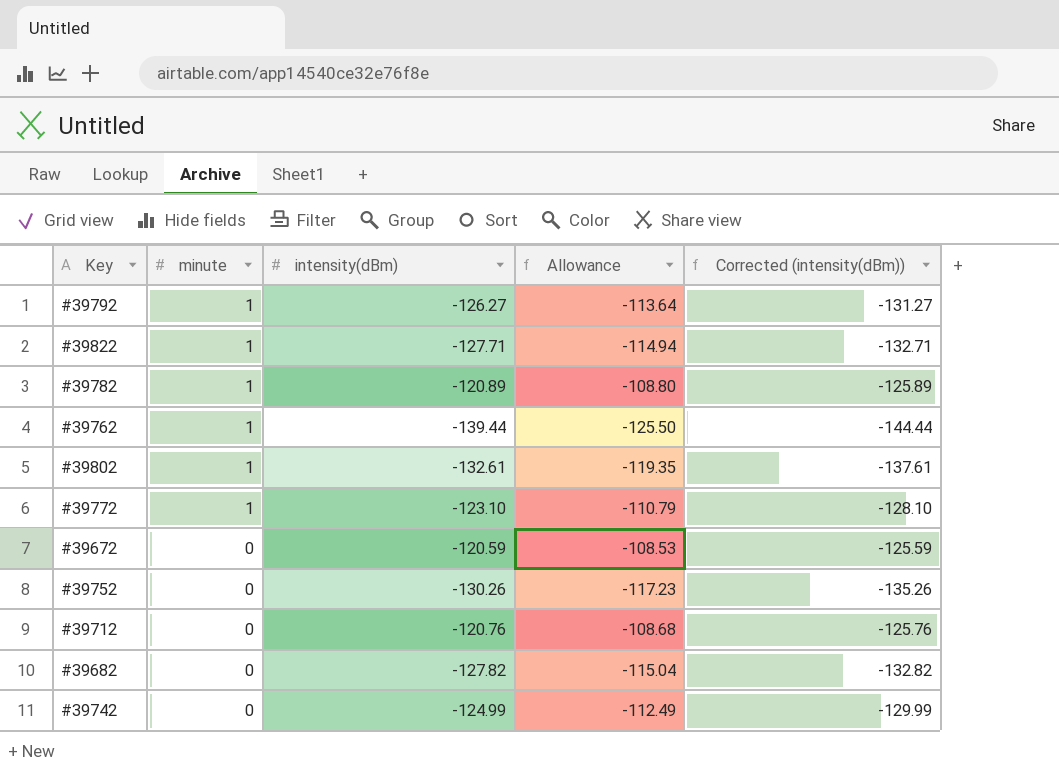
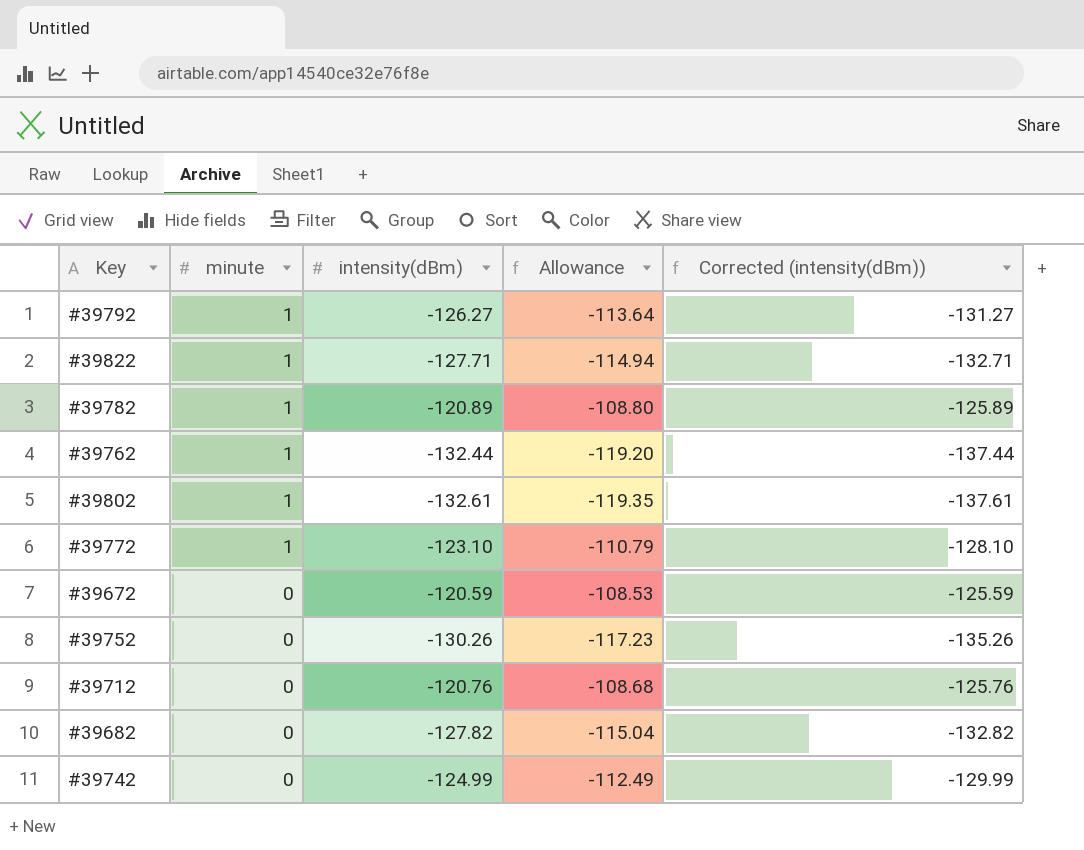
#39762 | intensity(dBm): -139.44 -> -132.44
#39762 | Allowance: -125.50 -> -119.20
#39762 | Corrected (intensity(dBm)): -144.44 -> -137.44

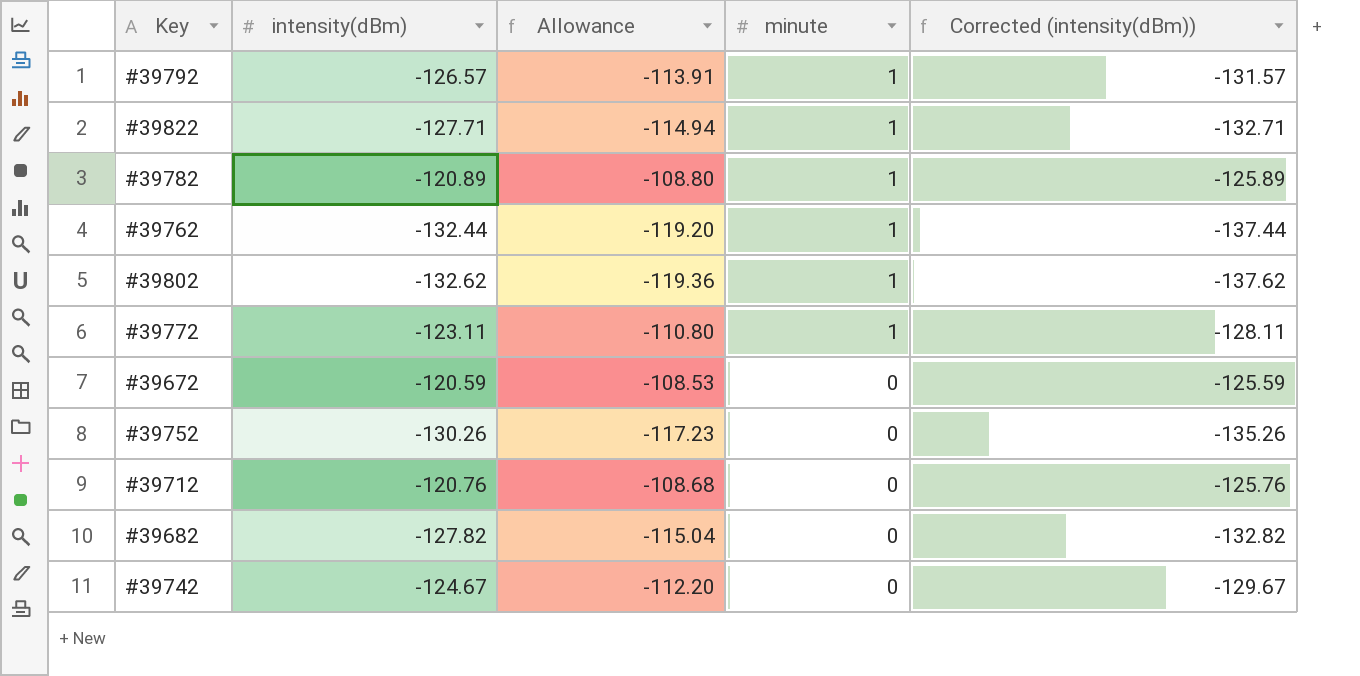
column minute | position: 2 -> 4
#39792 | intensity(dBm): -126.27 -> -126.57
#39792 | Allowance: -113.64 -> -113.91
#39792 | Corrected (intensity(dBm)): -131.27 -> -131.57
#39802 | intensity(dBm): -132.61 -> -132.62
#39802 | Allowance: -119.35 -> -119.36
#39802 | Corrected (intensity(dBm)): -137.61 -> -137.62
#39772 | intensity(dBm): -123.10 -> -123.11
#39772 | Allowance: -110.79 -> -110.80
#39772 | Corrected (intensity(dBm)): -128.10 -> -128.11
#39742 | intensity(dBm): -124.99 -> -124.67
#39742 | Allowance: -112.49 -> -112.20
#39742 | Corrected (intensity(dBm)): -129.99 -> -129.67

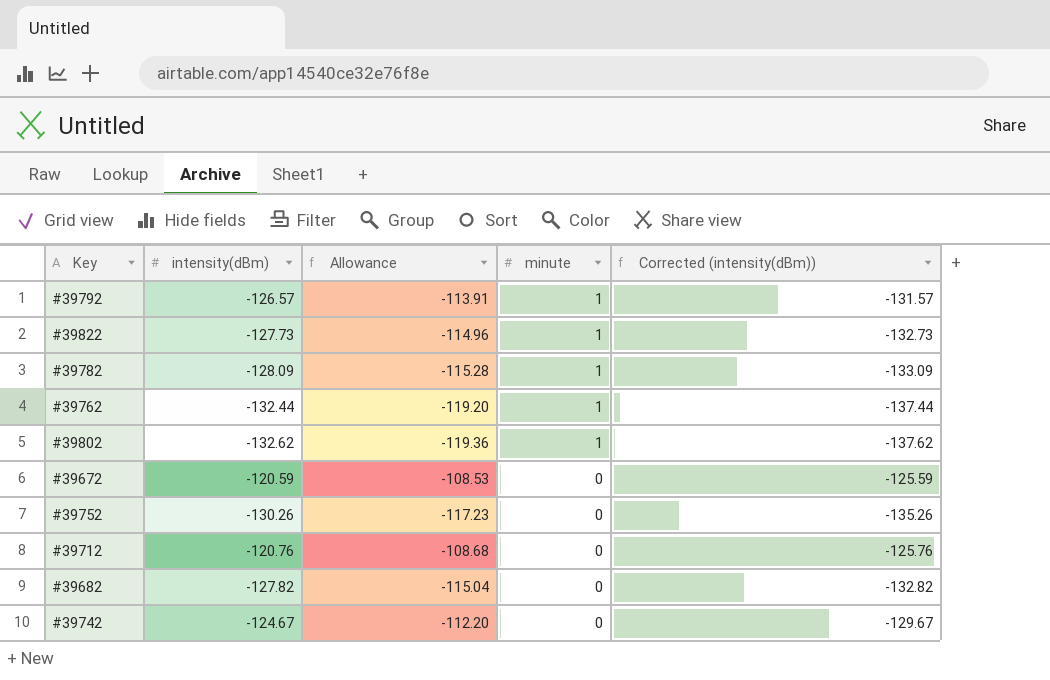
row #39772: -123.11 | -110.80 | 1 | -128.11 -> none
#39822 | intensity(dBm): -127.71 -> -127.73
#39822 | Allowance: -114.94 -> -114.96
#39822 | Corrected (intensity(dBm)): -132.71 -> -132.73
#39782 | intensity(dBm): -120.89 -> -128.09
#39782 | Allowance: -108.80 -> -115.28
#39782 | Corrected (intensity(dBm)): -125.89 -> -133.09

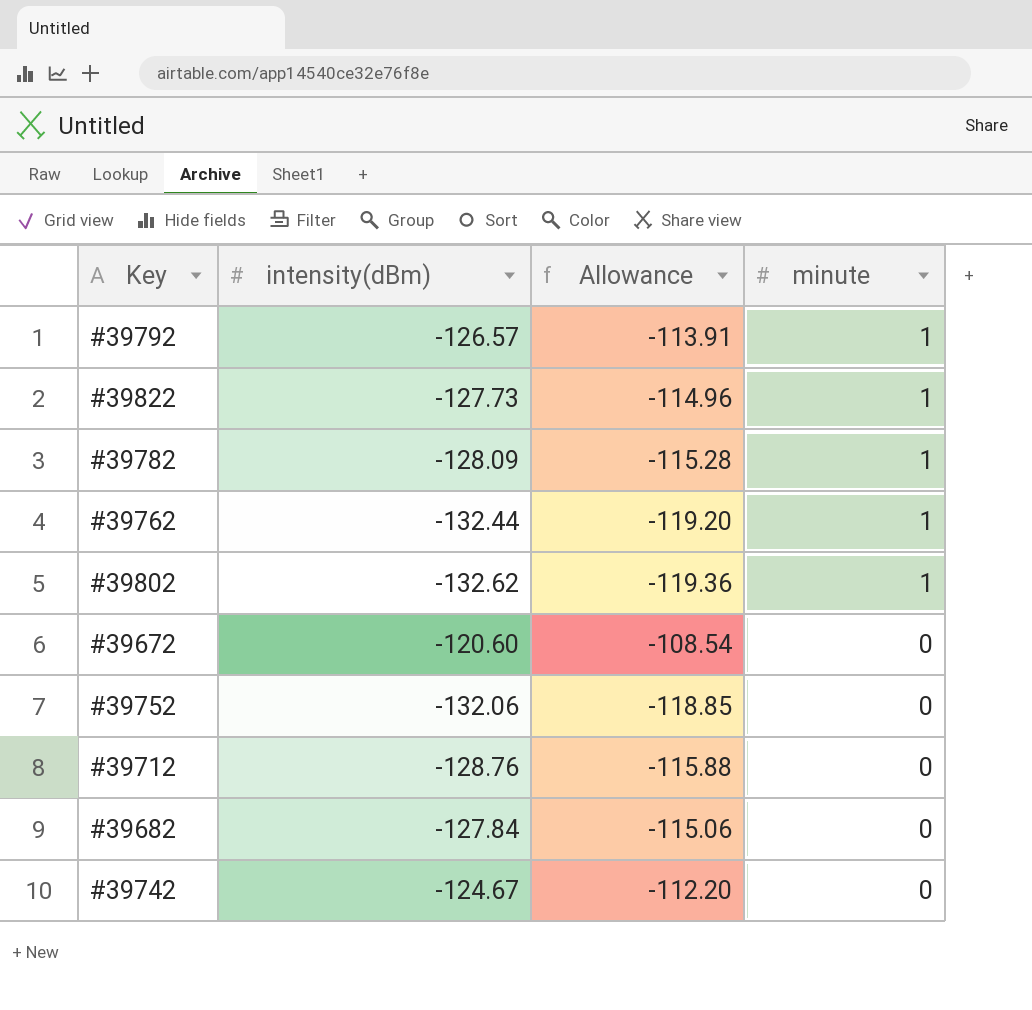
column Corrected (intensity(dBm)) | formula: [intensity(dBm)] - 5 -> none
#39672 | intensity(dBm): -120.59 -> -120.60
#39672 | Allowance: -108.53 -> -108.54
#39752 | intensity(dBm): -130.26 -> -132.06
#39752 | Allowance: -117.23 -> -118.85
#39712 | intensity(dBm): -120.76 -> -128.76
#39712 | Allowance: -108.68 -> -115.88
#39682 | intensity(dBm): -127.82 -> -127.84
#39682 | Allowance: -115.04 -> -115.06

